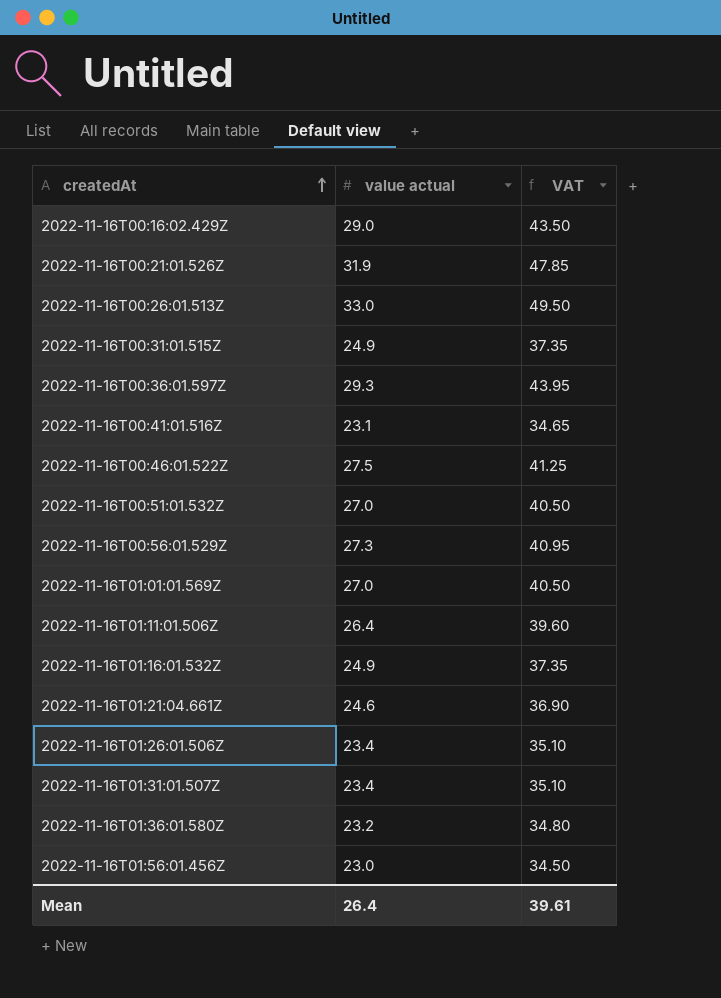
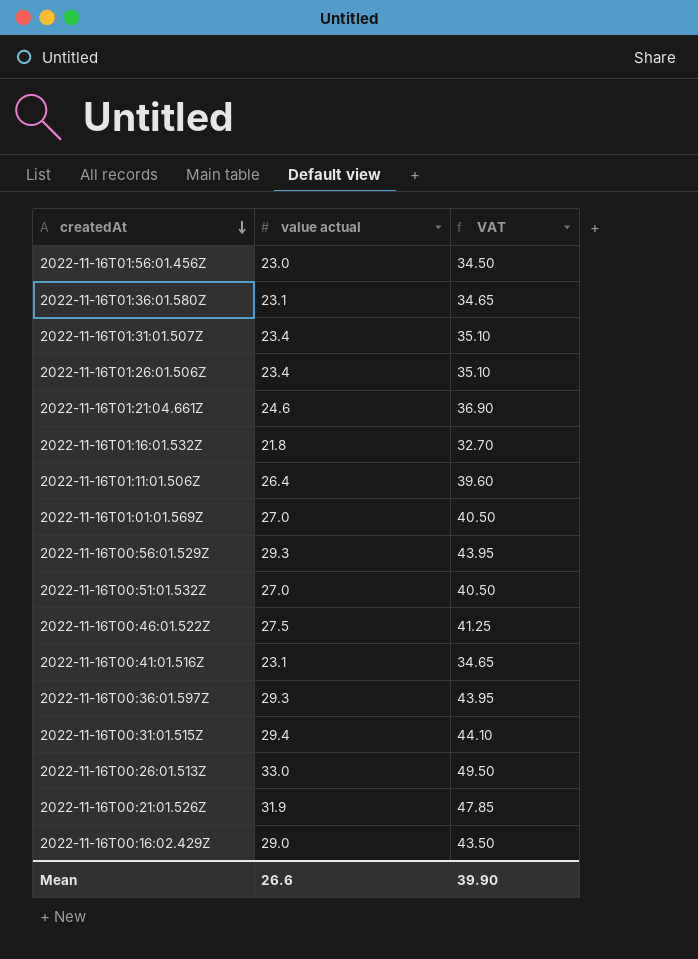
row order: createdAt ascending -> createdAt descending
2022-11-16T01:36:01.580Z | value actual: 23.2 -> 23.1
2022-11-16T01:36:01.580Z | VAT: 34.80 -> 34.65
2022-11-16T01:16:01.532Z | value actual: 24.9 -> 21.8
2022-11-16T01:16:01.532Z | VAT: 37.35 -> 32.70
2022-11-16T00:56:01.529Z | value actual: 27.3 -> 29.3
2022-11-16T00:56:01.529Z | VAT: 40.95 -> 43.95
2022-11-16T00:31:01.515Z | value actual: 24.9 -> 29.4
2022-11-16T00:31:01.515Z | VAT: 37.35 -> 44.10
Mean | value actual: 26.4 -> 26.6
Mean | VAT: 39.61 -> 39.90

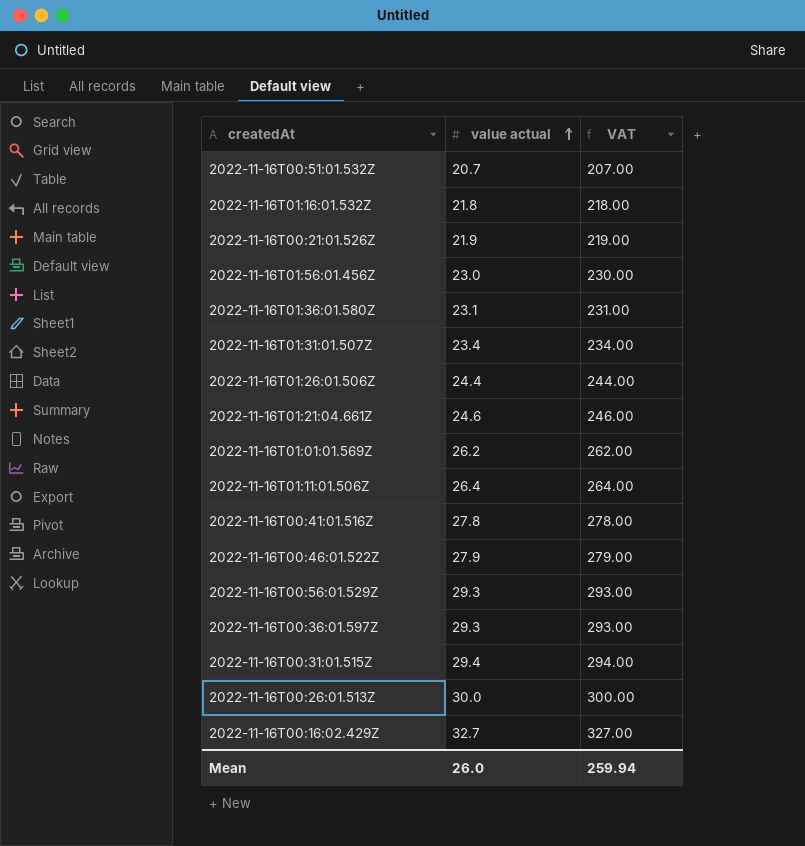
row order: createdAt descending -> value actual ascending
column VAT | formula: [value actual] * 1.5 -> [value actual] * 10
2022-11-16T00:51:01.532Z | value actual: 27.0 -> 20.7
2022-11-16T00:21:01.526Z | value actual: 31.9 -> 21.9
2022-11-16T01:26:01.506Z | value actual: 23.4 -> 24.4
2022-11-16T01:01:01.569Z | value actual: 27.0 -> 26.2
2022-11-16T00:41:01.516Z | value actual: 23.1 -> 27.8
2022-11-16T00:46:01.522Z | value actual: 27.5 -> 27.9
2022-11-16T00:26:01.513Z | value actual: 33.0 -> 30.0
2022-11-16T00:16:02.429Z | value actual: 29.0 -> 32.7
Mean | value actual: 26.6 -> 26.0
Mean | VAT: 39.90 -> 259.94

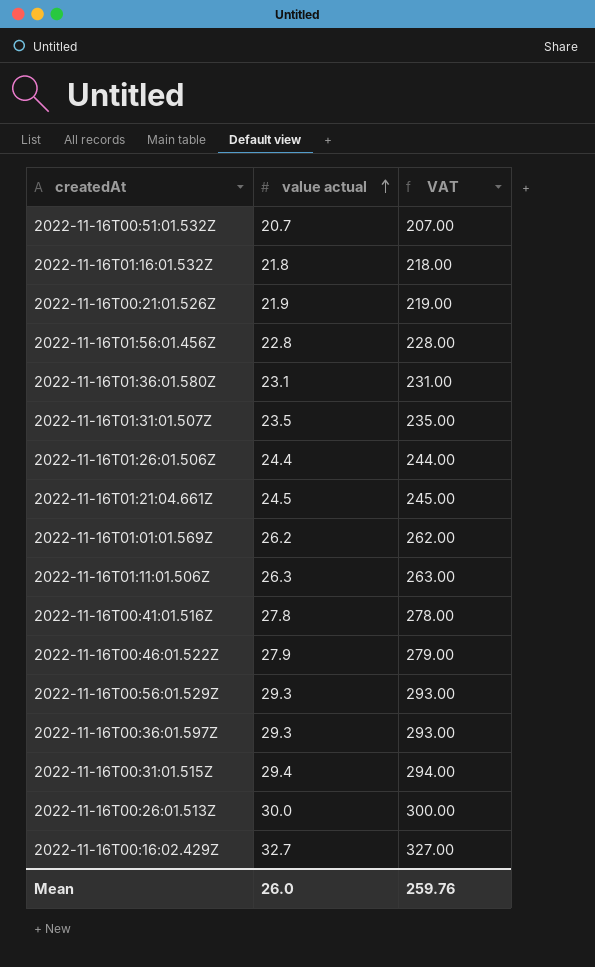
2022-11-16T01:56:01.456Z | value actual: 23.0 -> 22.8
2022-11-16T01:56:01.456Z | VAT: 230.00 -> 228.00
2022-11-16T01:31:01.507Z | value actual: 23.4 -> 23.5
2022-11-16T01:31:01.507Z | VAT: 234.00 -> 235.00
2022-11-16T01:21:04.661Z | value actual: 24.6 -> 24.5
2022-11-16T01:21:04.661Z | VAT: 246.00 -> 245.00
2022-11-16T01:11:01.506Z | value actual: 26.4 -> 26.3
2022-11-16T01:11:01.506Z | VAT: 264.00 -> 263.00
Mean | VAT: 259.94 -> 259.76

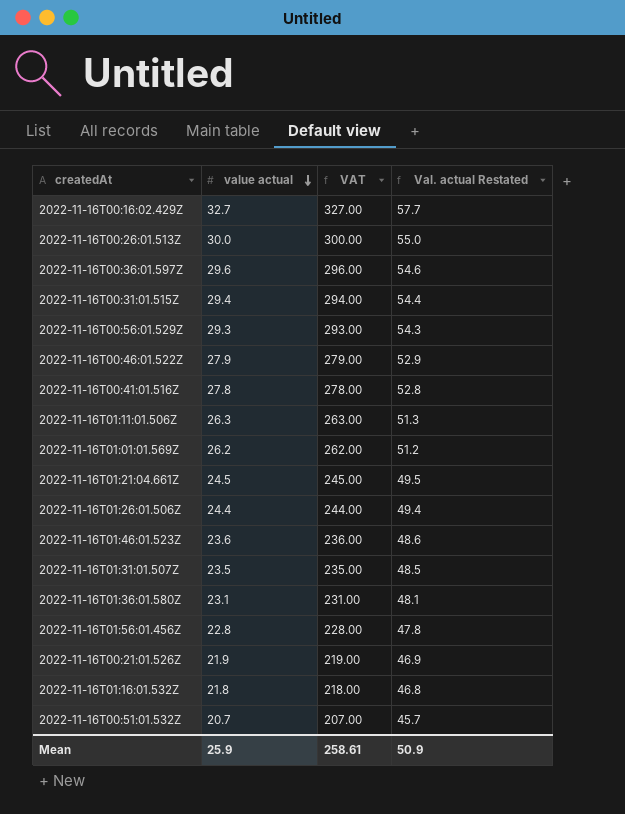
row order: value actual ascending -> value actual descending
column Val. actual Restated | formula: none -> [value actual] + 25
2022-11-16T00:36:01.597Z | value actual: 29.3 -> 29.6
2022-11-16T00:36:01.597Z | VAT: 293.00 -> 296.00
row 2022-11-16T01:46:01.523Z: none -> 23.6 | 236.00 | 48.6
Mean | value actual: 26.0 -> 25.9
Mean | VAT: 259.76 -> 258.61

